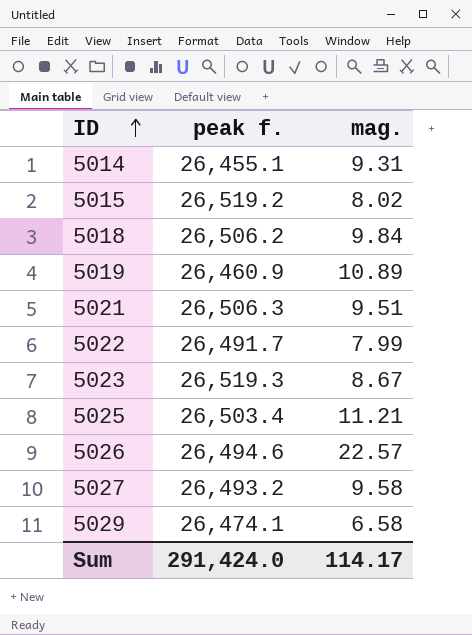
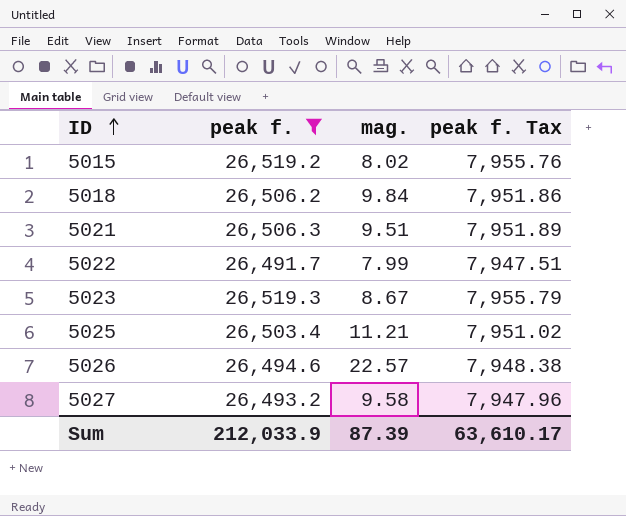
filter: none -> peak f. >= 26,491.7
column peak f. Tax | formula: none -> [peak f.] * 0.3
Sum | peak f.: 291,424.0 -> 212,033.9
Sum | mag.: 114.17 -> 87.39

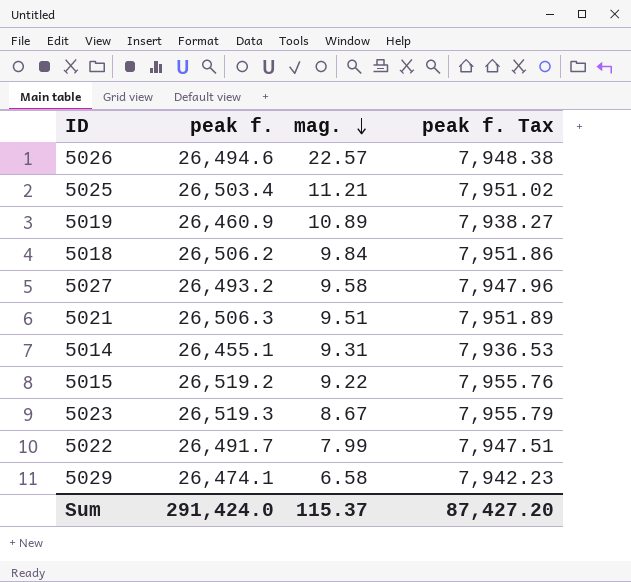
filter: peak f. >= 26,491.7 -> none
row order: ID ascending -> mag. descending
5015 | mag.: 8.02 -> 9.22
Sum | peak f.: 212,033.9 -> 291,424.0
Sum | mag.: 87.39 -> 115.37
Sum | peak f. Tax: 63,610.17 -> 87,427.20

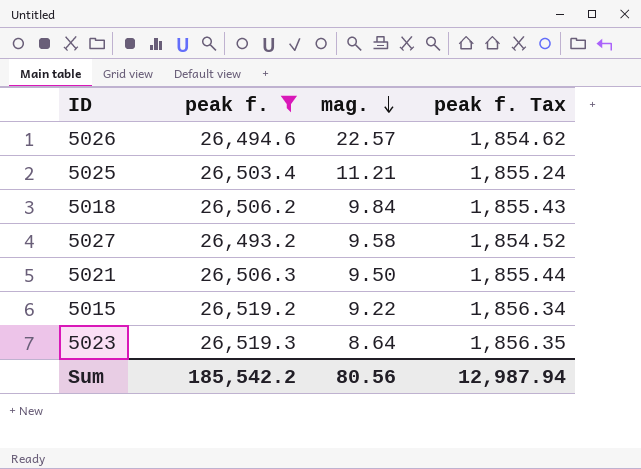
filter: none -> peak f. >= 26,493.2
column peak f. Tax | formula: [peak f.] * 0.3 -> [peak f.] * 0.07
5021 | mag.: 9.51 -> 9.50
5023 | mag.: 8.67 -> 8.64
Sum | peak f.: 291,424.0 -> 185,542.2
Sum | mag.: 115.37 -> 80.56
Sum | peak f. Tax: 87,427.20 -> 12,987.94

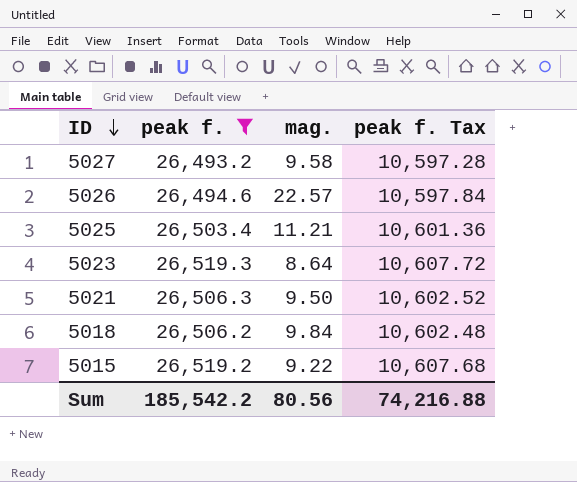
row order: mag. descending -> ID descending
column peak f. Tax | formula: [peak f.] * 0.07 -> [peak f.] * 0.4
Sum | peak f. Tax: 12,987.94 -> 74,216.88

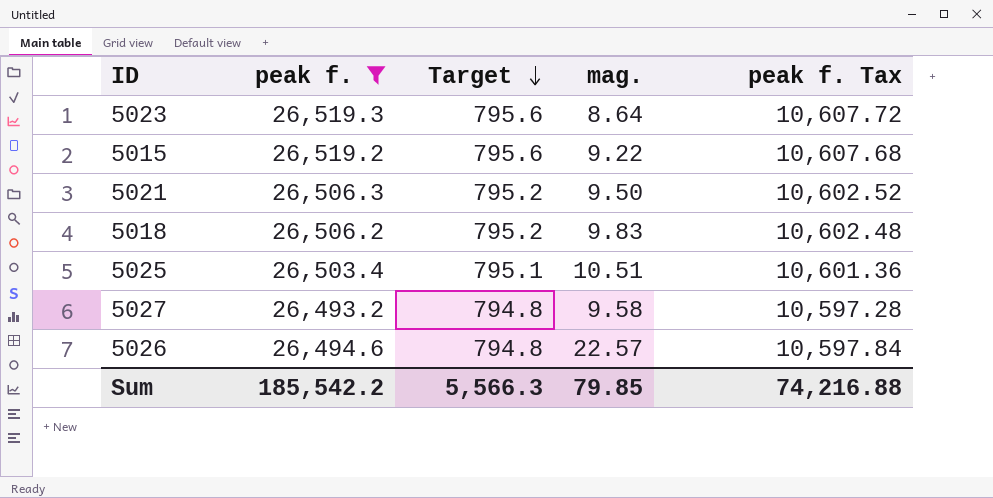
row order: ID descending -> Target descending
column Target | formula: none -> [peak f.] * 0.03
5018 | mag.: 9.84 -> 9.83
5025 | mag.: 11.21 -> 10.51
Sum | mag.: 80.56 -> 79.85

